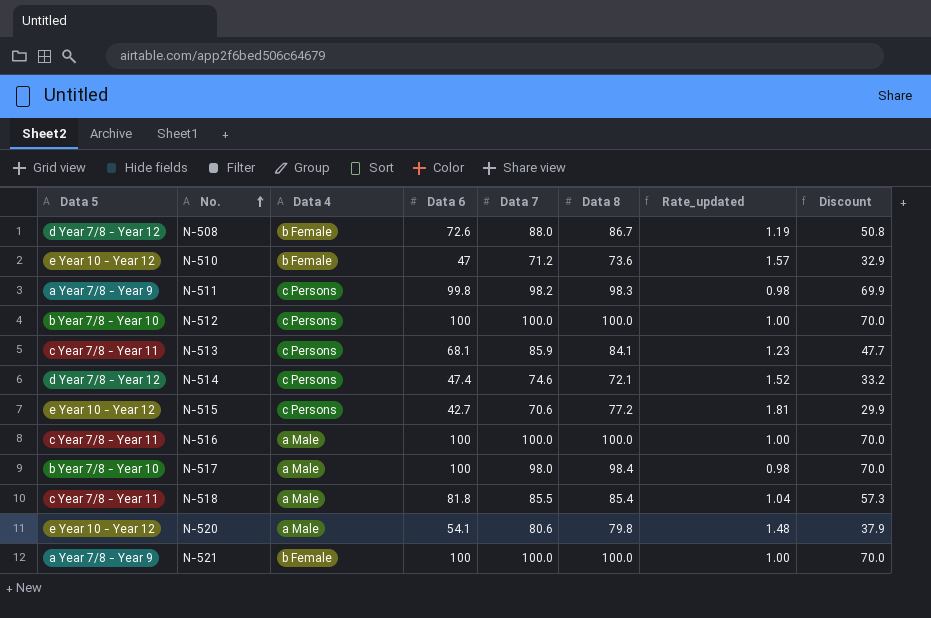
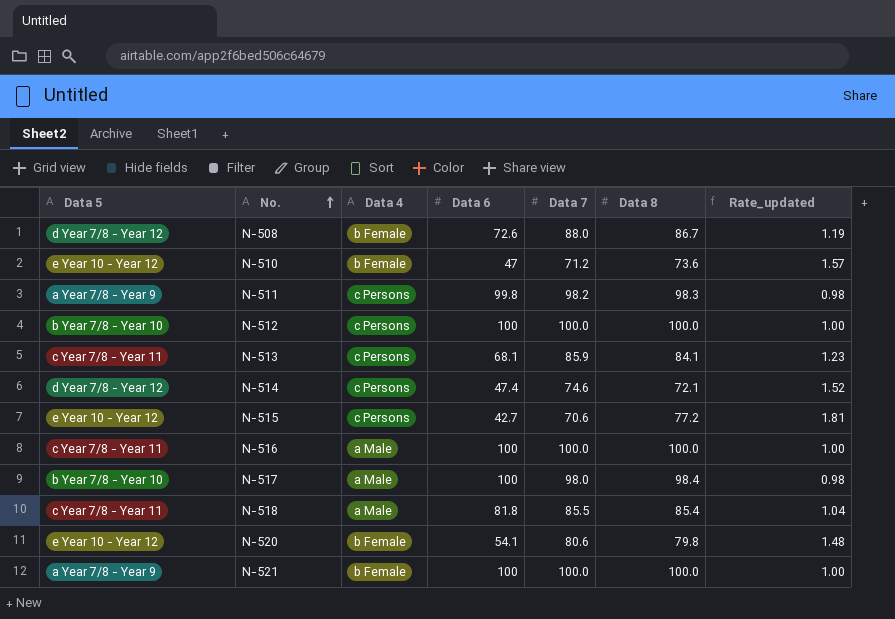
column Discount | formula: [Data 6] * 0.7 -> none
N-520 | Data 4: a Male -> b Female

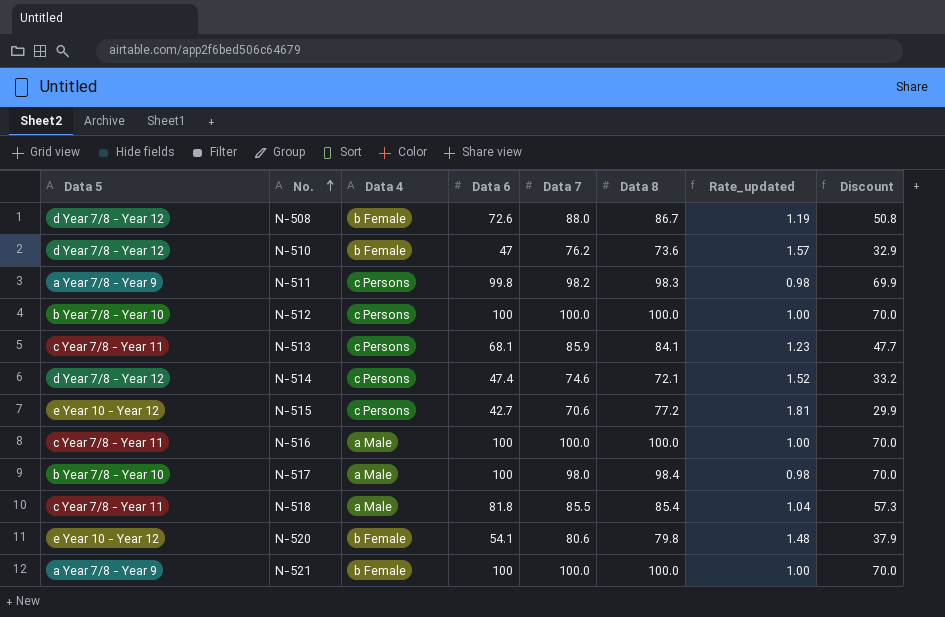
column Discount | formula: none -> [Data 6] * 0.7
N-510 | Data 5: e Year 10 - Year 12 -> d Year 7/8 - Year 12
N-510 | Data 7: 71.2 -> 76.2

